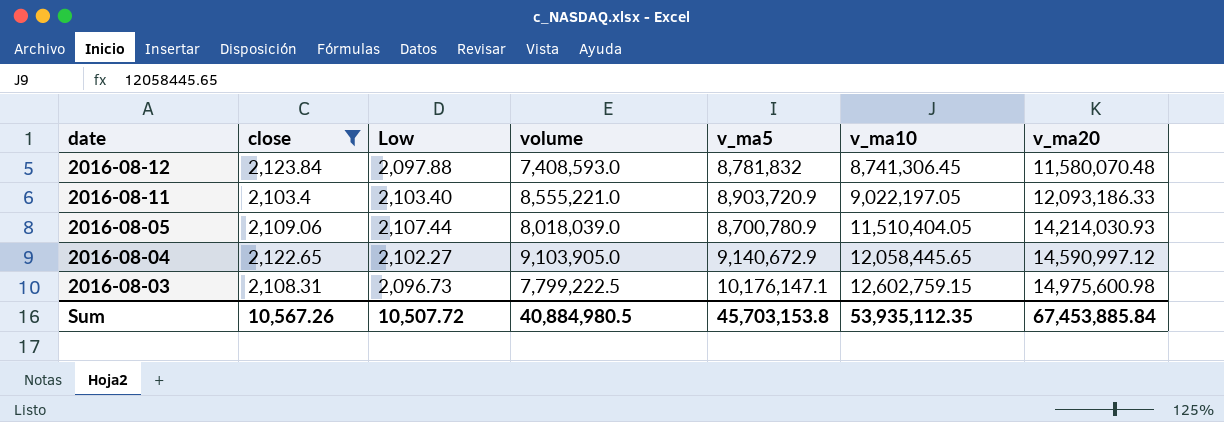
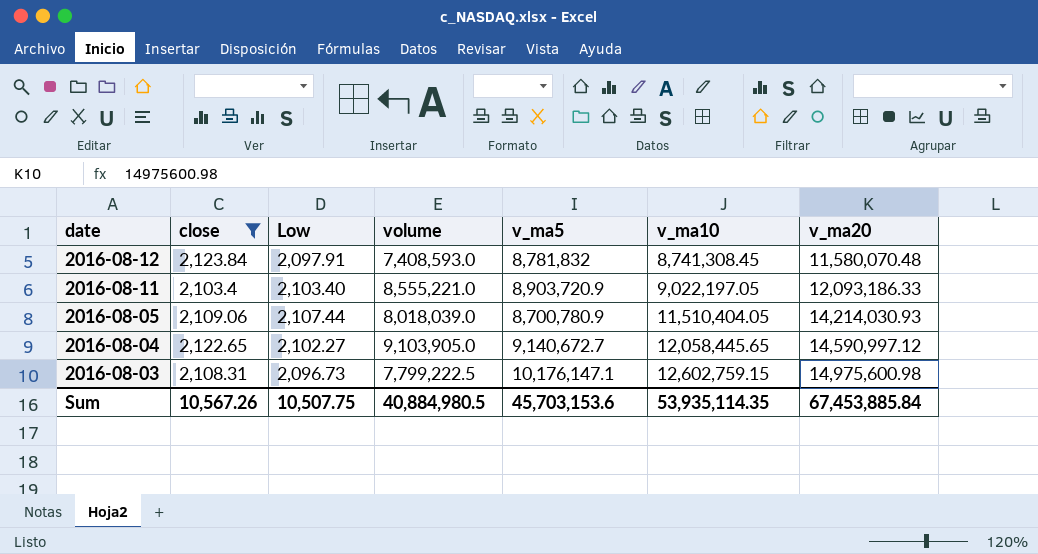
2016-08-12 | Low: 2,097.88 -> 2,097.91
2016-08-12 | v_ma10: 8,741,306.45 -> 8,741,308.45
2016-08-04 | v_ma5: 9,140,672.9 -> 9,140,672.7
Sum | Low: 10,507.72 -> 10,507.75
Sum | v_ma5: 45,703,153.8 -> 45,703,153.6
Sum | v_ma10: 53,935,112.35 -> 53,935,114.35

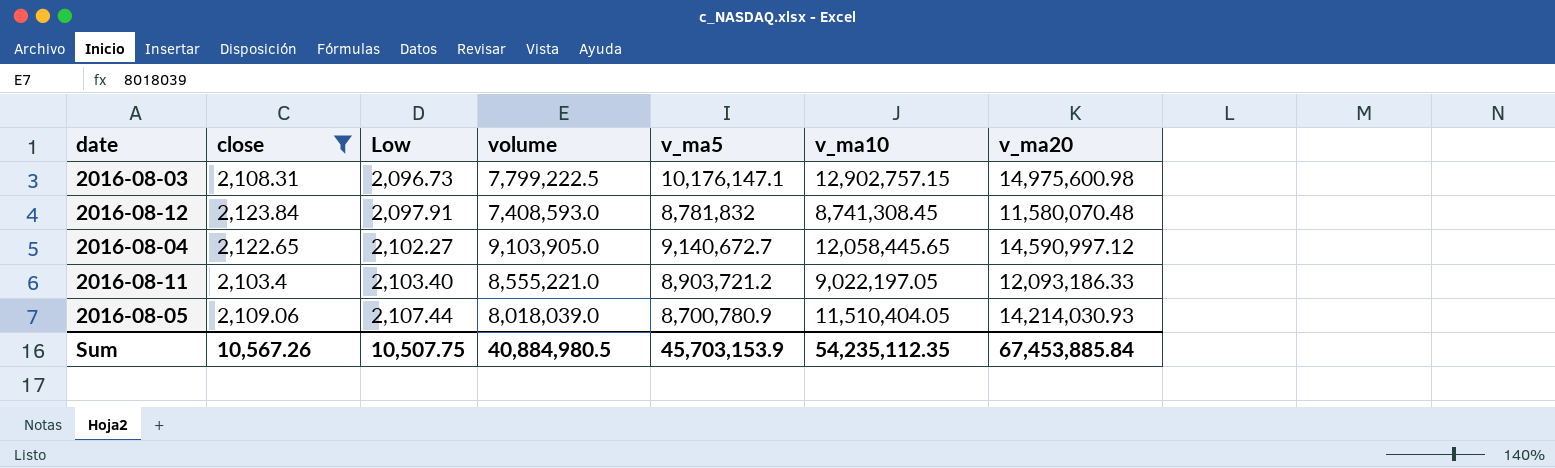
row order: date descending -> Low ascending
2016-08-03 | v_ma10: 12,602,759.15 -> 12,902,757.15
2016-08-11 | v_ma5: 8,903,720.9 -> 8,903,721.2
Sum | v_ma5: 45,703,153.6 -> 45,703,153.9
Sum | v_ma10: 53,935,114.35 -> 54,235,112.35

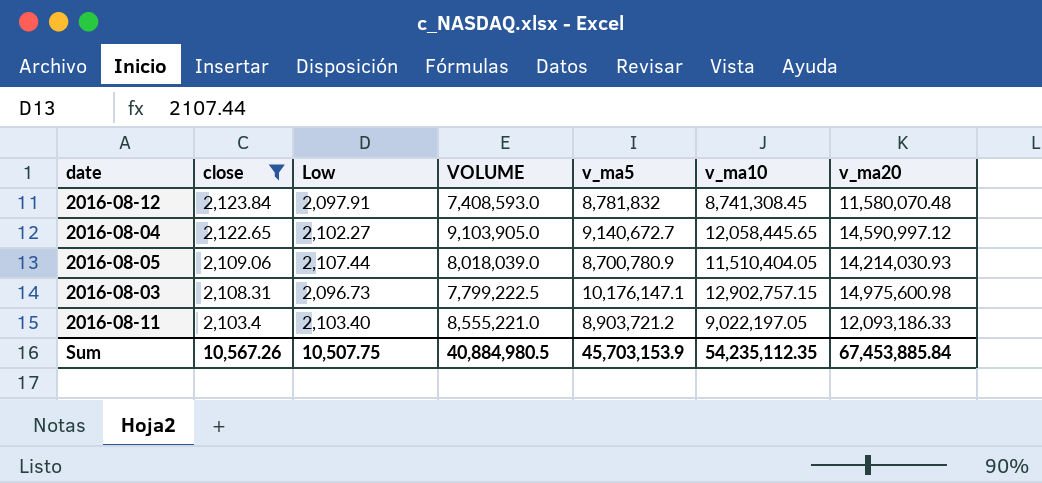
row order: Low ascending -> close descending
column name: volume -> VOLUME

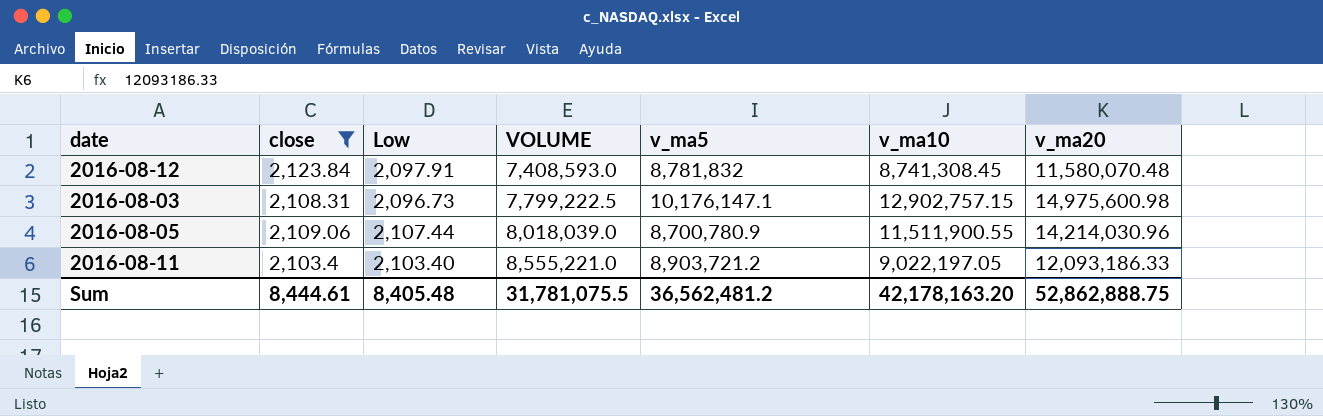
row order: close descending -> VOLUME ascending
row 2016-08-04: 2,122.65 | 2,102.27 | 9,103,905.0 | 9,140,672.7 | 12,058,445.65 | 14,590,997.12 -> none
2016-08-05 | v_ma10: 11,510,404.05 -> 11,511,900.55
2016-08-05 | v_ma20: 14,214,030.93 -> 14,214,030.96
Sum | close: 10,567.26 -> 8,444.61
Sum | Low: 10,507.75 -> 8,405.48
Sum | VOLUME: 40,884,980.5 -> 31,781,075.5
Sum | v_ma5: 45,703,153.9 -> 36,562,481.2
Sum | v_ma10: 54,235,112.35 -> 42,178,163.20
Sum | v_ma20: 67,453,885.84 -> 52,862,888.75

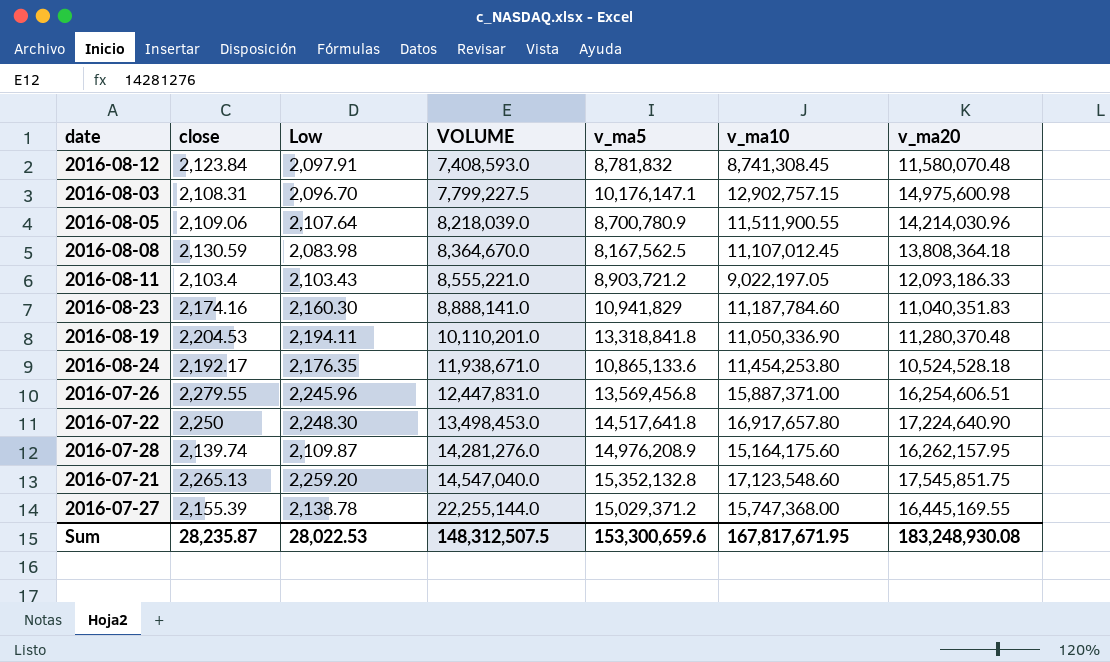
filter: close <= 2,123.84 -> none
2016-08-03 | Low: 2,096.73 -> 2,096.70
2016-08-03 | VOLUME: 7,799,222.5 -> 7,799,227.5
2016-08-05 | Low: 2,107.44 -> 2,107.64
2016-08-05 | VOLUME: 8,018,039.0 -> 8,218,039.0
2016-08-11 | Low: 2,103.40 -> 2,103.43
Sum | close: 8,444.61 -> 28,235.87
Sum | Low: 8,405.48 -> 28,022.53
Sum | VOLUME: 31,781,075.5 -> 148,312,507.5
Sum | v_ma5: 36,562,481.2 -> 153,300,659.6
Sum | v_ma10: 42,178,163.20 -> 167,817,671.95
Sum | v_ma20: 52,862,888.75 -> 183,248,930.08

